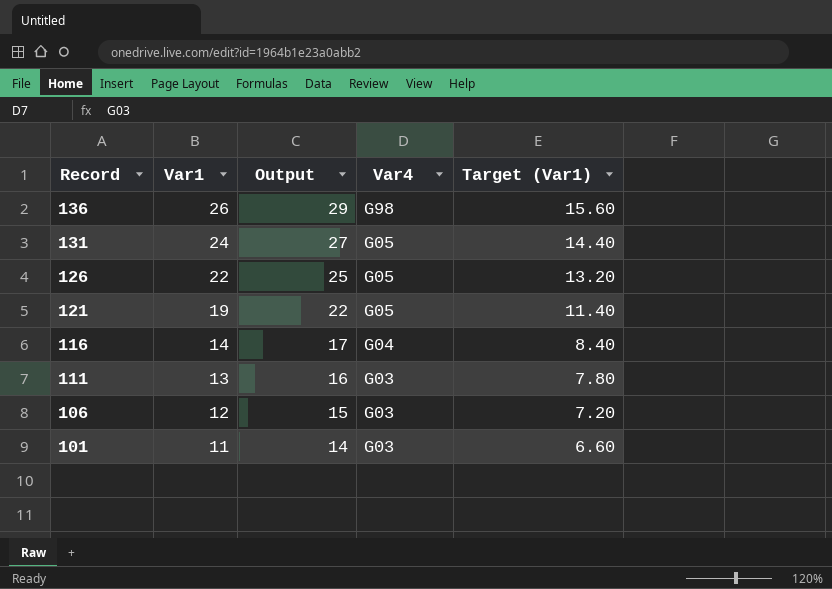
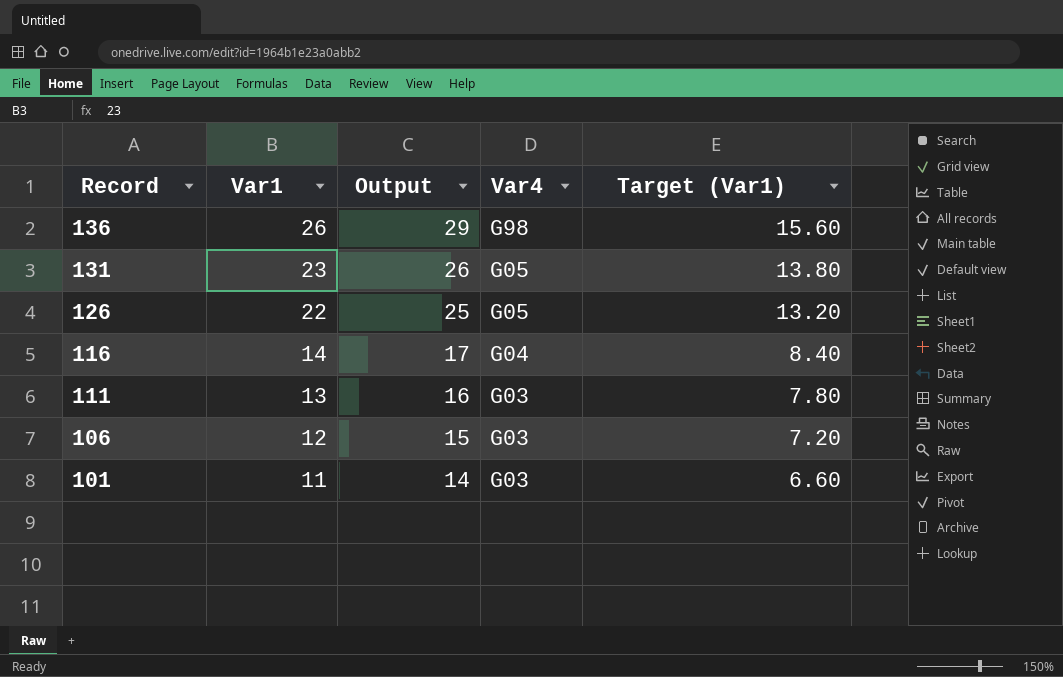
row 121: 19 | 22 | G05 | 11.40 -> none
131 | Var1: 24 -> 23
131 | Output: 27 -> 26
131 | Target (Var1): 14.40 -> 13.80

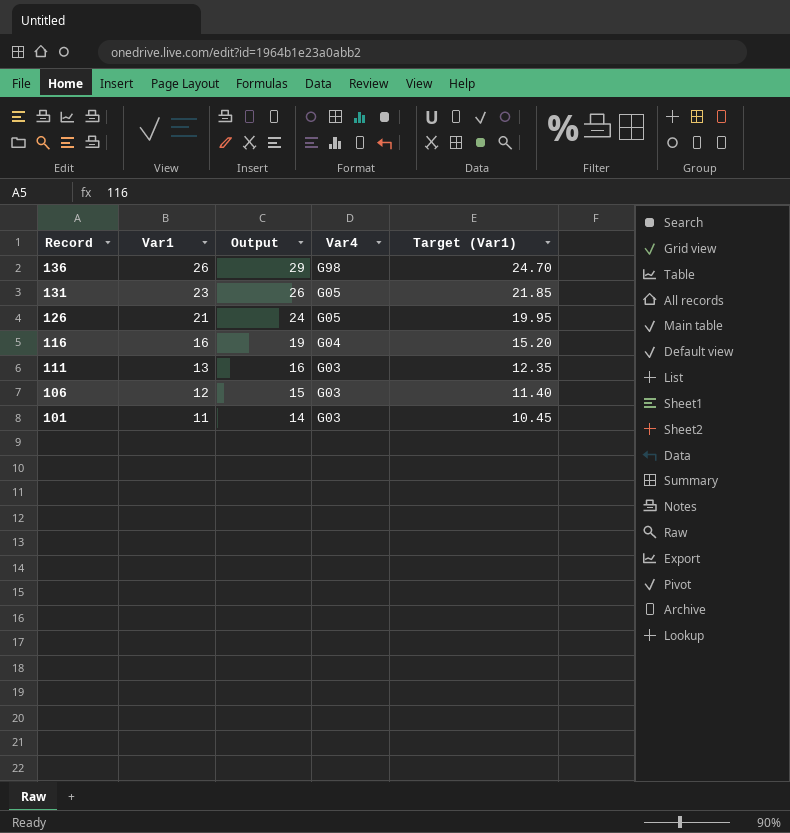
column Target (Var1) | formula: [Var1] * 0.6 -> [Var1] * 0.95
126 | Var1: 22 -> 21
126 | Output: 25 -> 24
116 | Var1: 14 -> 16
116 | Output: 17 -> 19

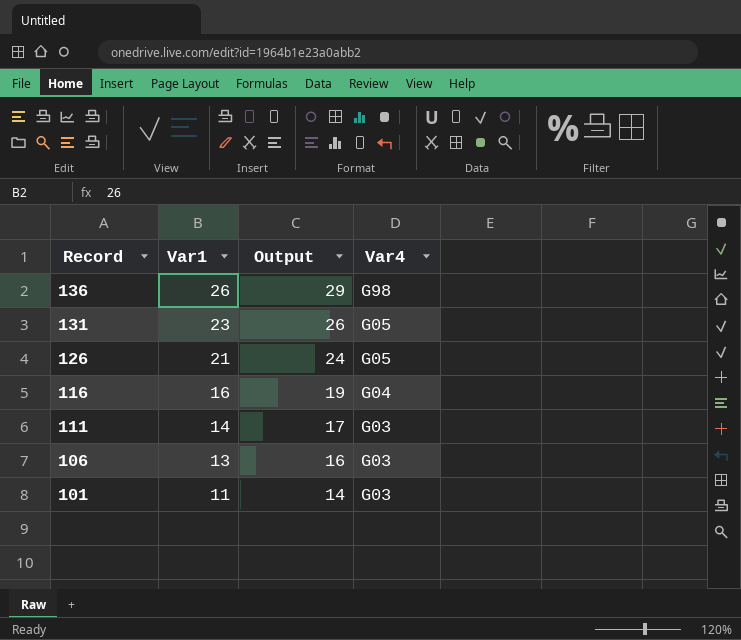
column Target (Var1) | formula: [Var1] * 0.95 -> none
111 | Var1: 13 -> 14
111 | Output: 16 -> 17
106 | Var1: 12 -> 13
106 | Output: 15 -> 16

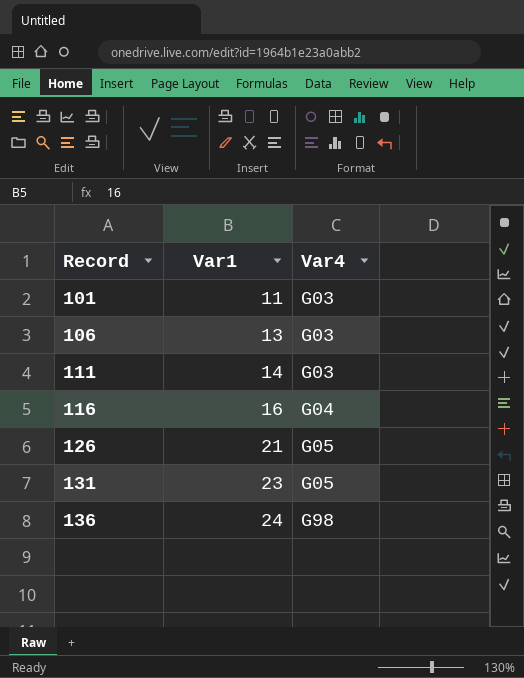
row order: Record descending -> Record ascending
column Output | formula: [Var1] + 3 -> none
136 | Var1: 26 -> 24

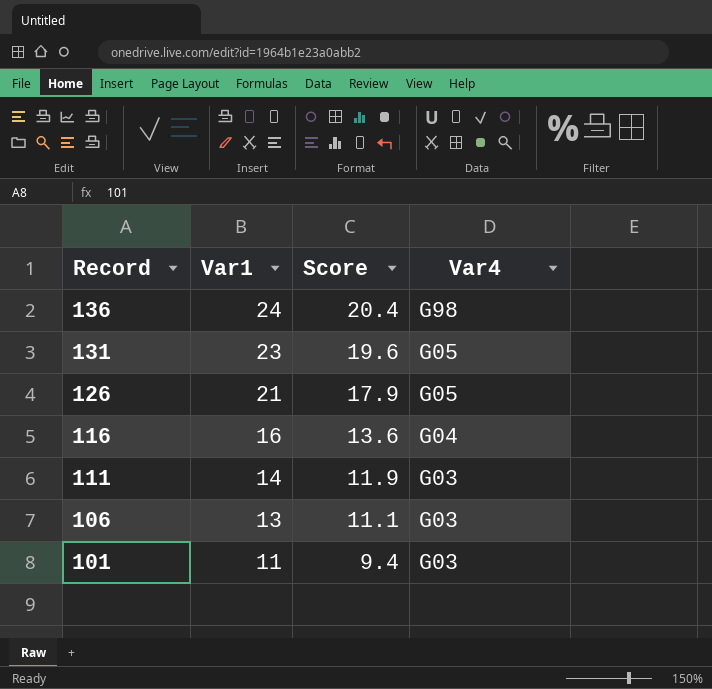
row order: Record ascending -> Record descending
column Score | formula: none -> [Var1] * 0.85

